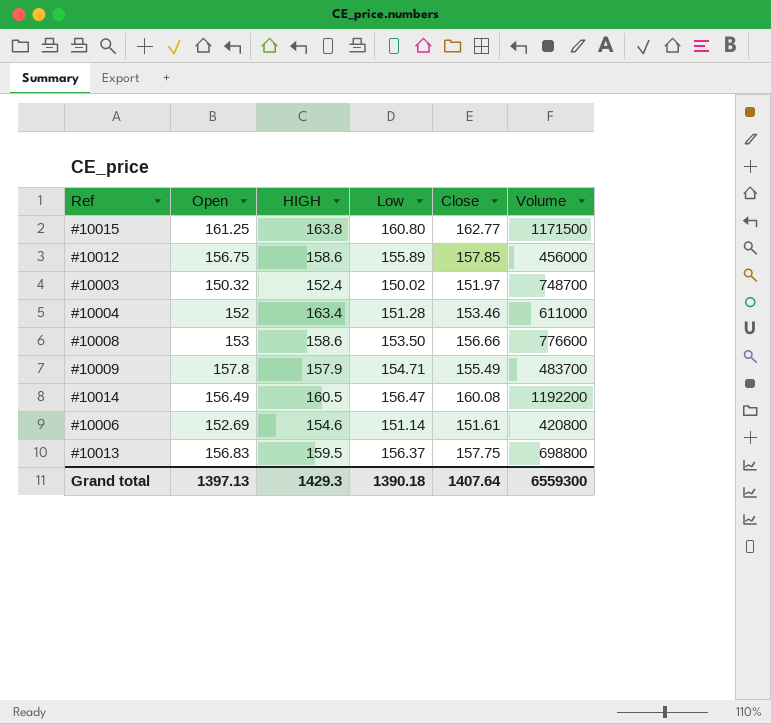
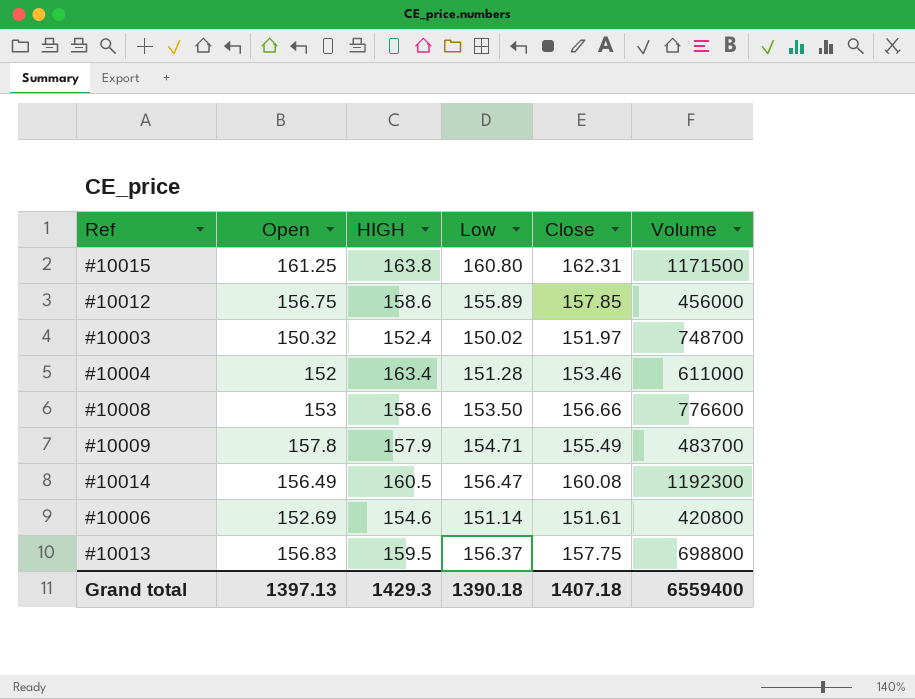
#10015 | Close: 162.77 -> 162.31
#10014 | Volume: 1192200 -> 1192300
Grand total | Close: 1407.64 -> 1407.18
Grand total | Volume: 6559300 -> 6559400

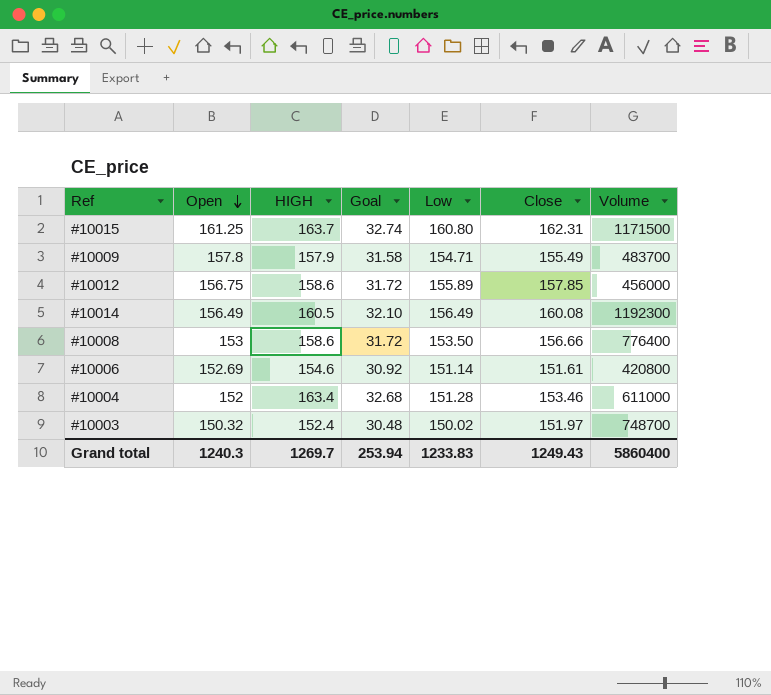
row order: none -> Open descending
column Goal | formula: none -> [HIGH] * 0.2
row #10013: 156.83 | 159.5 | 156.37 | 157.75 | 698800 -> none
#10015 | HIGH: 163.8 -> 163.7
#10014 | Low: 156.47 -> 156.49
#10008 | Volume: 776600 -> 776400
Grand total | Open: 1397.13 -> 1240.3
Grand total | HIGH: 1429.3 -> 1269.7
Grand total | Low: 1390.18 -> 1233.83
Grand total | Close: 1407.18 -> 1249.43
Grand total | Volume: 6559400 -> 5860400

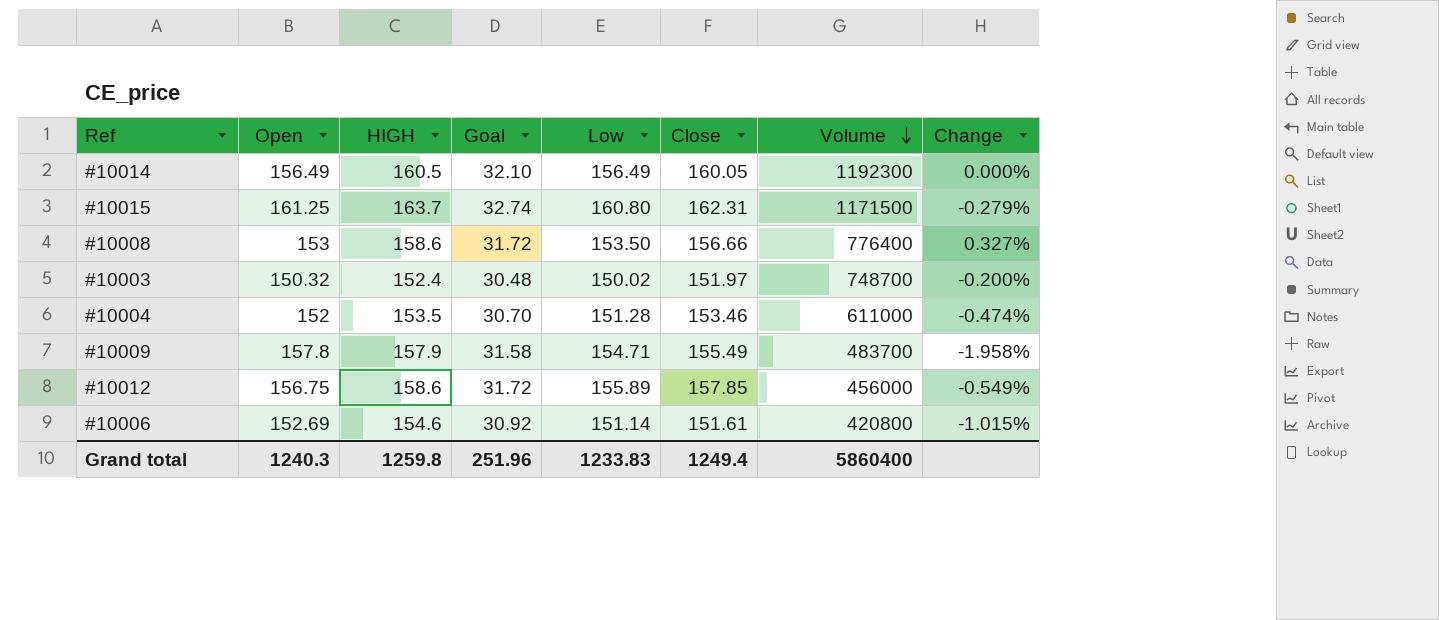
row order: Open descending -> Volume descending
column Change | formula: none -> ([Low] - [Open]) / [Open]
#10014 | Close: 160.08 -> 160.05
#10004 | HIGH: 163.4 -> 153.5
#10004 | Goal: 32.68 -> 30.70
Grand total | HIGH: 1269.7 -> 1259.8
Grand total | Goal: 253.94 -> 251.96
Grand total | Close: 1249.43 -> 1249.4

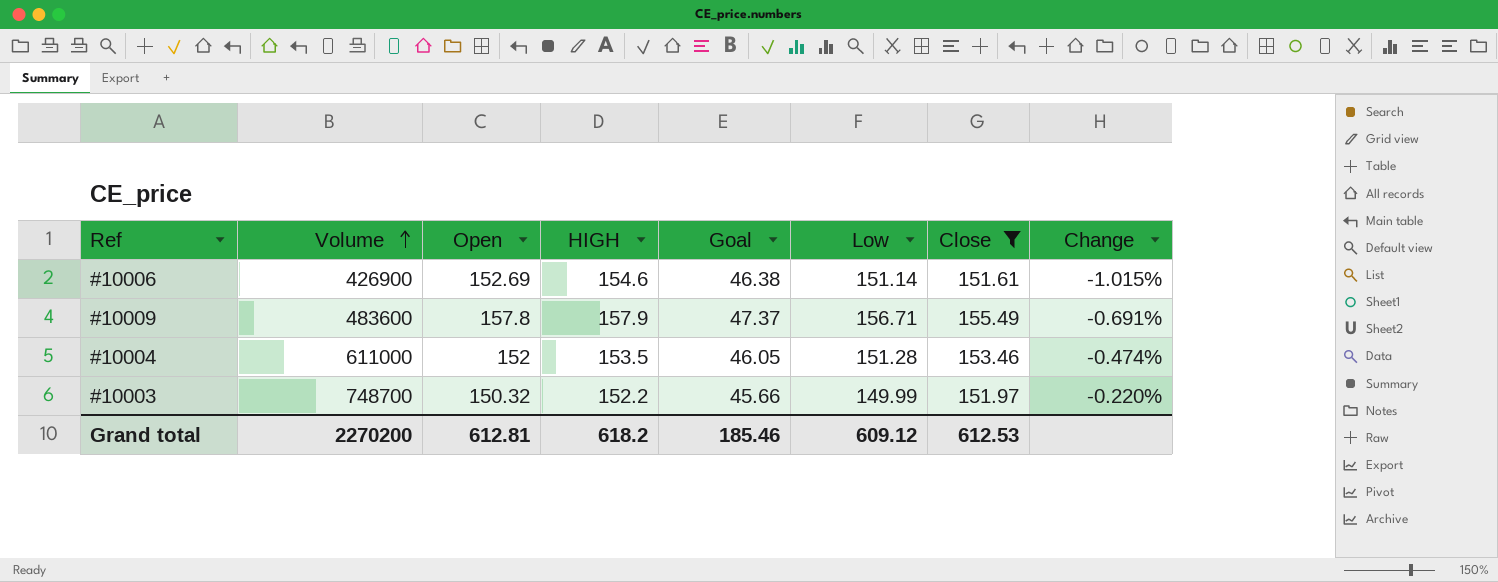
filter: none -> Close <= 155.49
row order: Volume descending -> Volume ascending
column Volume | position: 7 -> 2
column Goal | formula: [HIGH] * 0.2 -> [HIGH] * 0.3
#10006 | Volume: 420800 -> 426900
#10009 | Volume: 483700 -> 483600
#10009 | Low: 154.71 -> 156.71
#10009 | Change: -1.958% -> -0.691%
#10003 | HIGH: 152.4 -> 152.2
#10003 | Low: 150.02 -> 149.99
#10003 | Change: -0.200% -> -0.220%
Grand total | Volume: 5860400 -> 2270200
Grand total | Open: 1240.3 -> 612.81
Grand total | HIGH: 1259.8 -> 618.2
Grand total | Goal: 251.96 -> 185.46
Grand total | Low: 1233.83 -> 609.12
Grand total | Close: 1249.4 -> 612.53

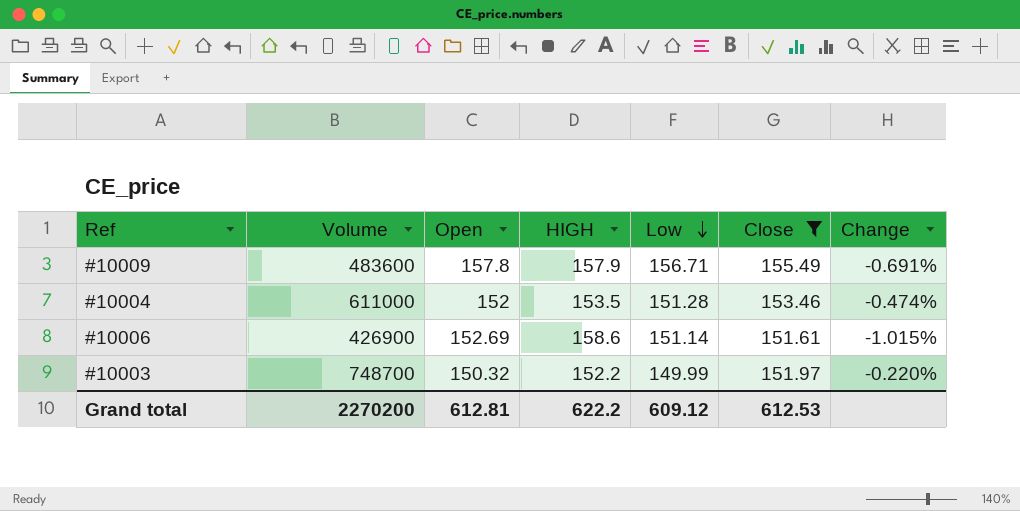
row order: Volume ascending -> Low descending
column Goal | formula: [HIGH] * 0.3 -> none
#10006 | HIGH: 154.6 -> 158.6
Grand total | HIGH: 618.2 -> 622.2

